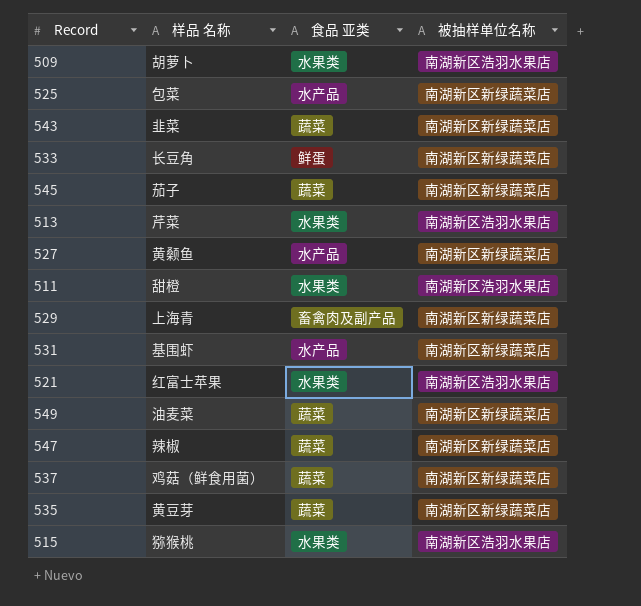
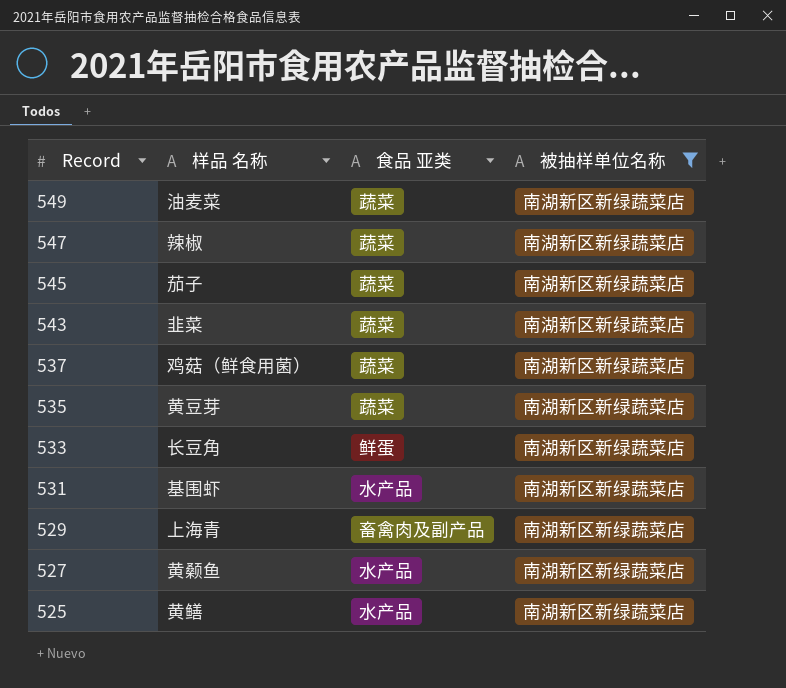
filter: none -> 被抽样单位名称 = 南湖新区新绿蔬菜店
row order: none -> Record descending
525 | 样品 名称: 包菜 -> 黄鳝

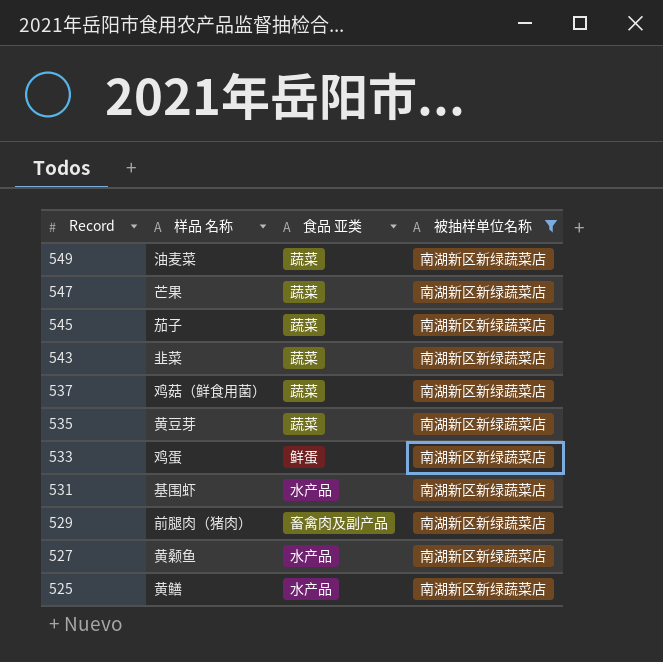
547 | 样品 名称: 辣椒 -> 芒果
533 | 样品 名称: 长豆角 -> 鸡蛋
529 | 样品 名称: 上海青 -> 前腿肉（猪肉）

